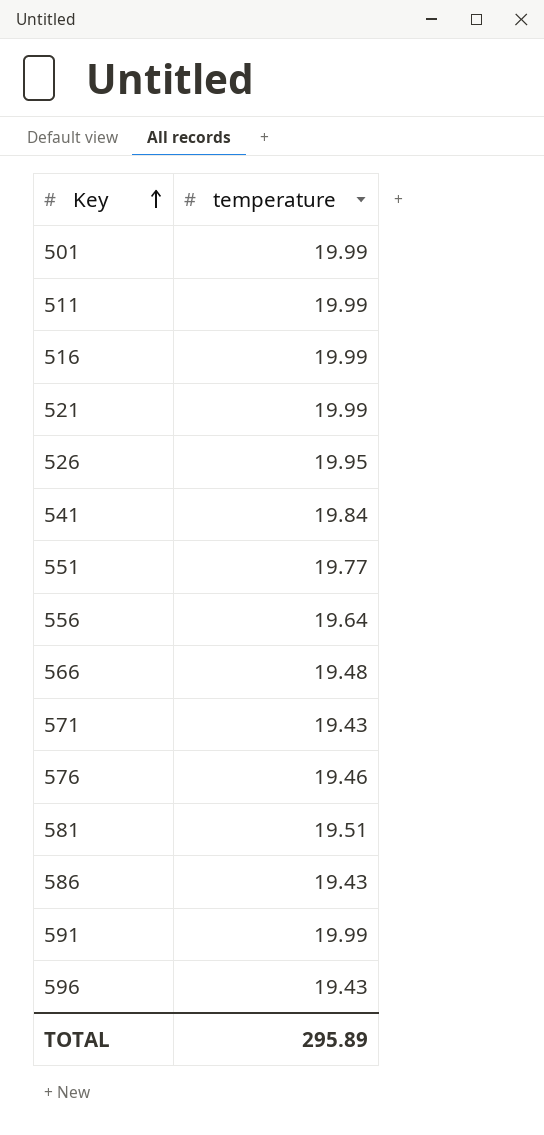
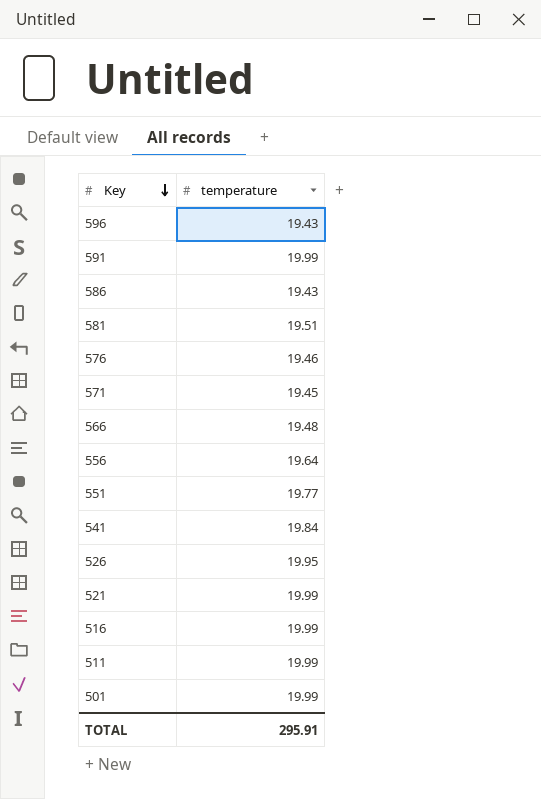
row order: Key ascending -> Key descending
571 | temperature: 19.43 -> 19.45
TOTAL | temperature: 295.89 -> 295.91

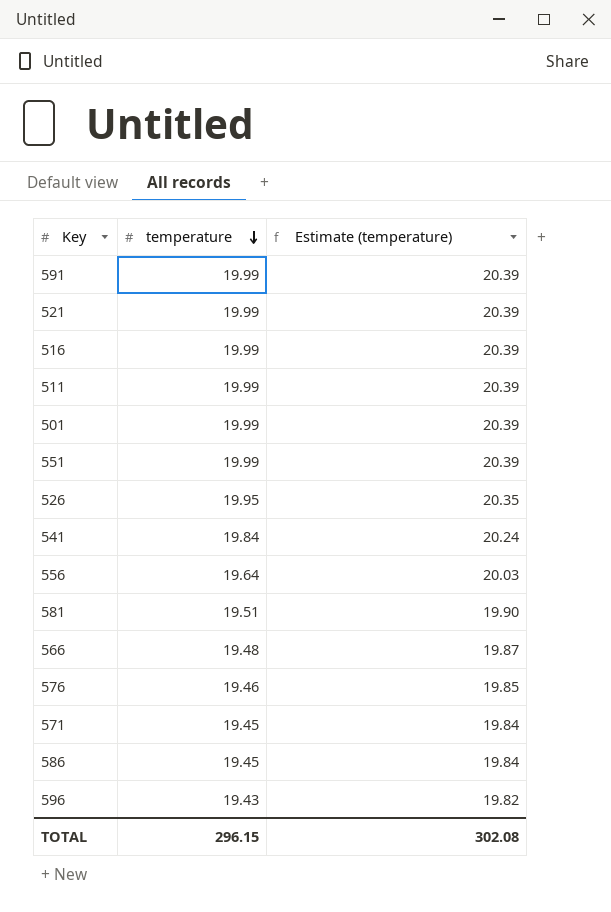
row order: Key descending -> temperature descending
column Estimate (temperature) | formula: none -> [temperature] * 1.02
551 | temperature: 19.77 -> 19.99
586 | temperature: 19.43 -> 19.45
TOTAL | temperature: 295.91 -> 296.15

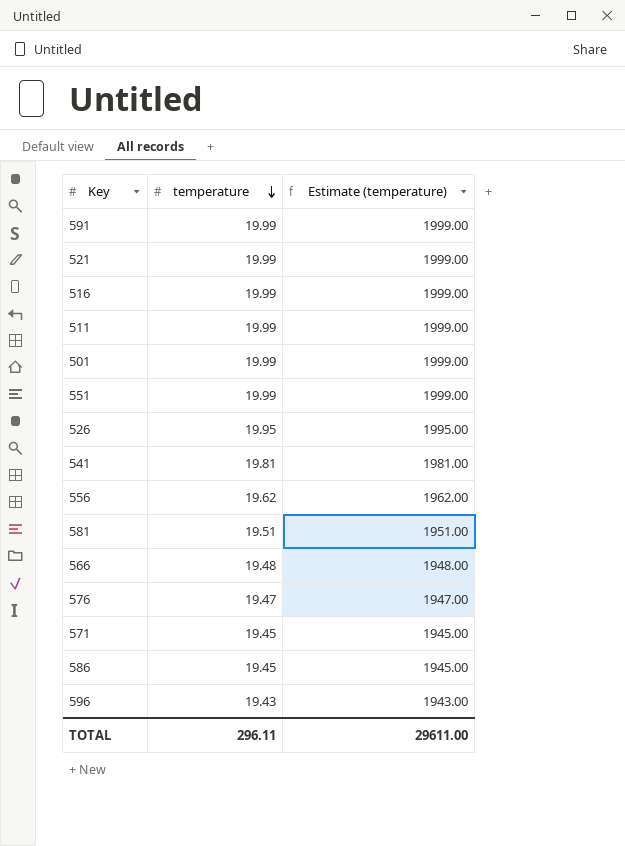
column Estimate (temperature) | formula: [temperature] * 1.02 -> [temperature] * 100
541 | temperature: 19.84 -> 19.81
556 | temperature: 19.64 -> 19.62
576 | temperature: 19.46 -> 19.47
TOTAL | temperature: 296.15 -> 296.11
TOTAL | Estimate (temperature): 302.08 -> 29611.00

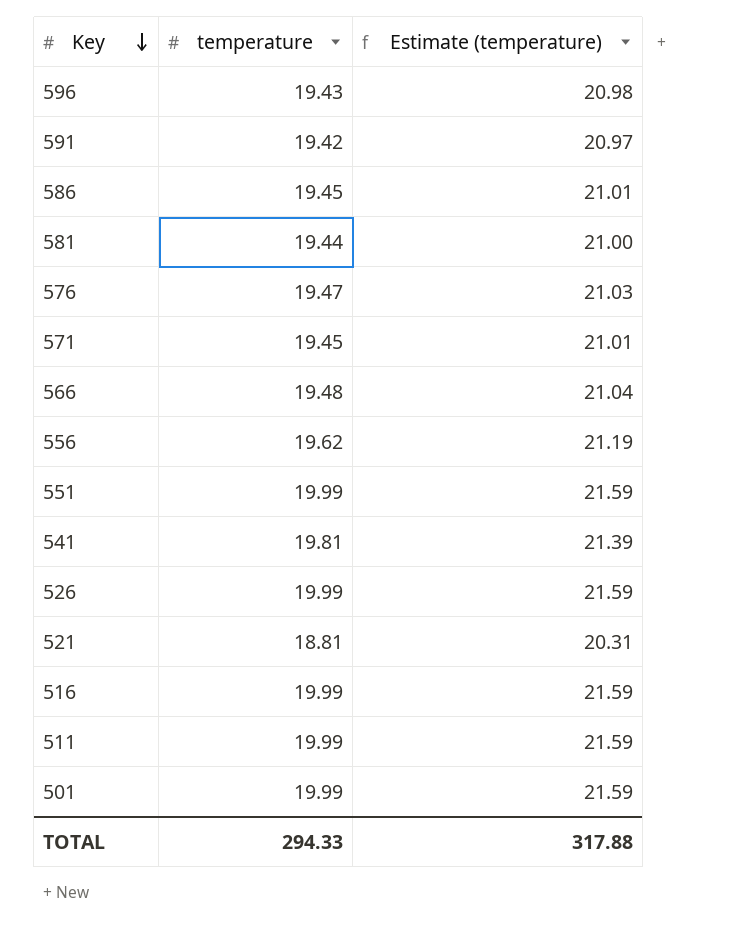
row order: temperature descending -> Key descending
column Estimate (temperature) | formula: [temperature] * 100 -> [temperature] * 1.08
591 | temperature: 19.99 -> 19.42
581 | temperature: 19.51 -> 19.44
526 | temperature: 19.95 -> 19.99
521 | temperature: 19.99 -> 18.81
TOTAL | temperature: 296.11 -> 294.33
TOTAL | Estimate (temperature): 29611.00 -> 317.88

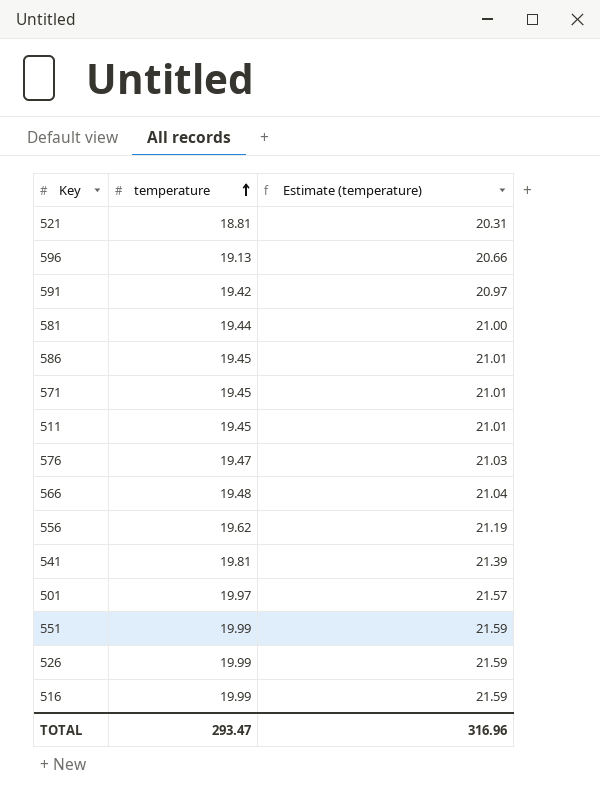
row order: Key descending -> temperature ascending
596 | temperature: 19.43 -> 19.13
596 | Estimate (temperature): 20.98 -> 20.66
511 | temperature: 19.99 -> 19.45
511 | Estimate (temperature): 21.59 -> 21.01
501 | temperature: 19.99 -> 19.97
501 | Estimate (temperature): 21.59 -> 21.57
TOTAL | temperature: 294.33 -> 293.47
TOTAL | Estimate (temperature): 317.88 -> 316.96

